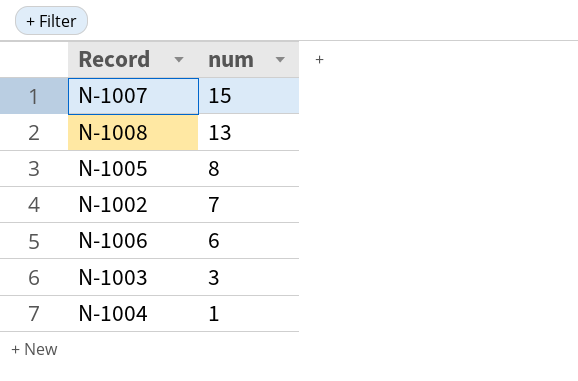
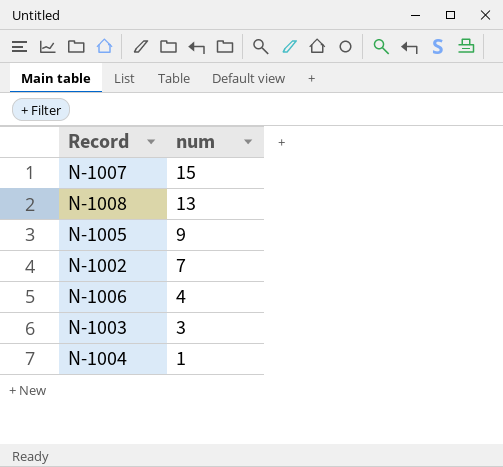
N-1005 | num: 8 -> 9
N-1006 | num: 6 -> 4

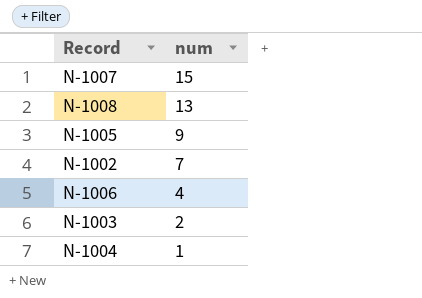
N-1003 | num: 3 -> 2

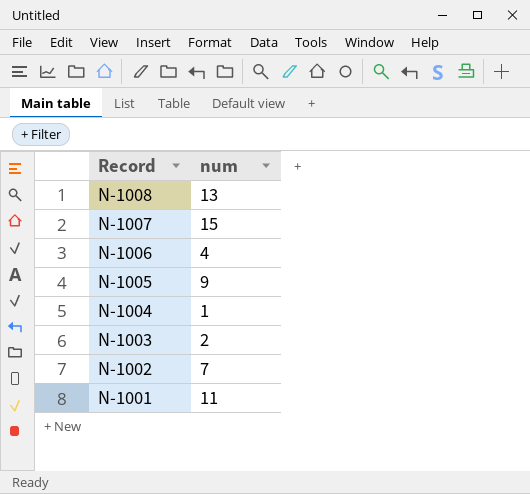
row order: num descending -> Record descending
row N-1001: none -> 11

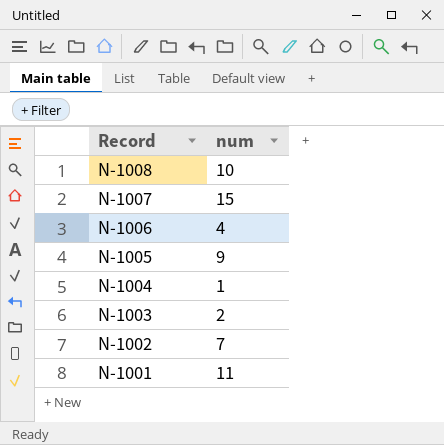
N-1008 | num: 13 -> 10

